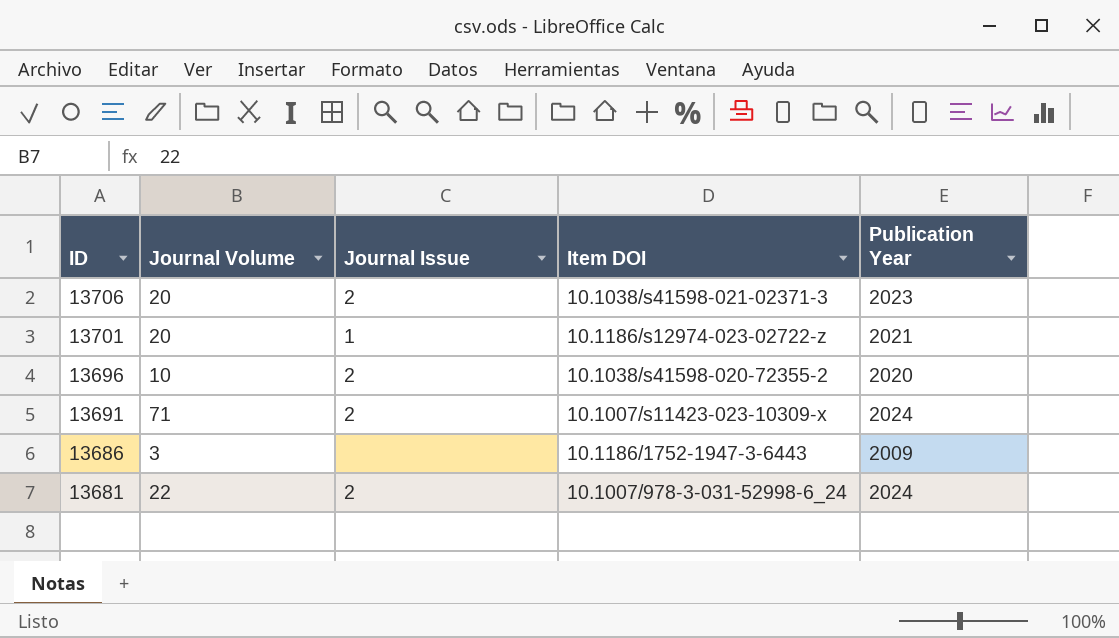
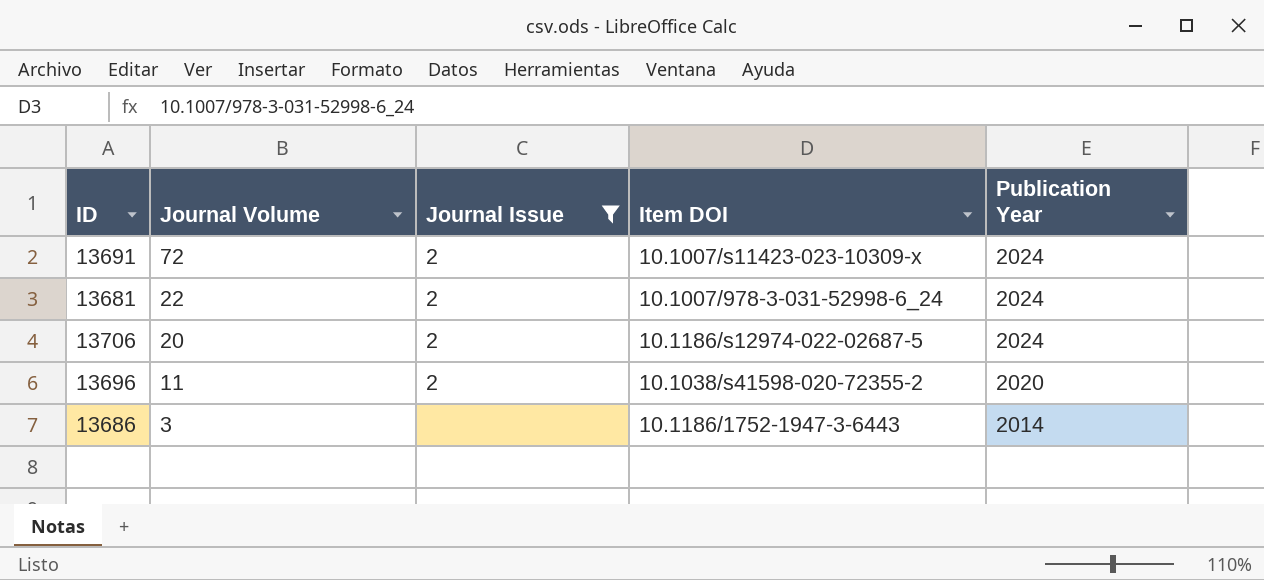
filter: none -> Journal Issue != 1
row order: ID descending -> Journal Volume descending
13691 | Journal Volume: 71 -> 72
13706 | Item DOI: 10.1038/s41598-021-02371-3 -> 10.1186/s12974-022-02687-5
13706 | Publication Year: 2023 -> 2024
13696 | Journal Volume: 10 -> 11
13686 | Publication Year: 2009 -> 2014

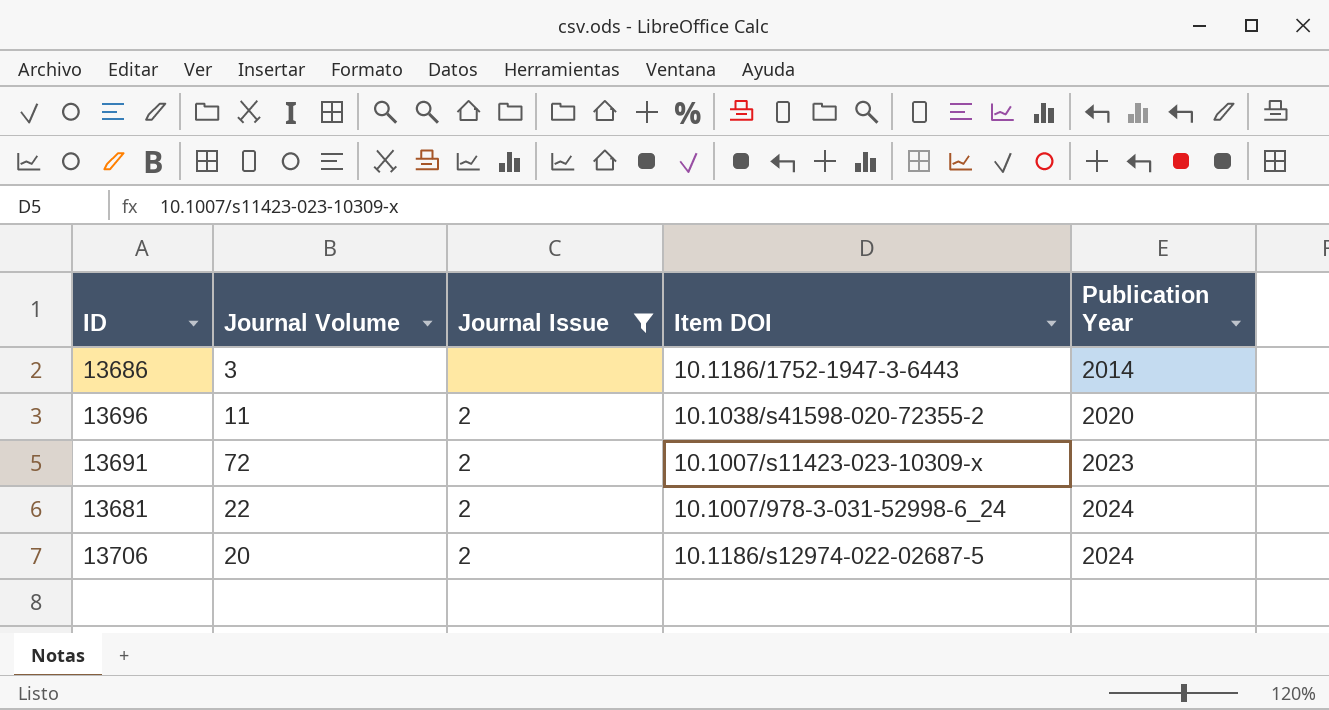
row order: Journal Volume descending -> Publication Year ascending
13691 | Publication Year: 2024 -> 2023

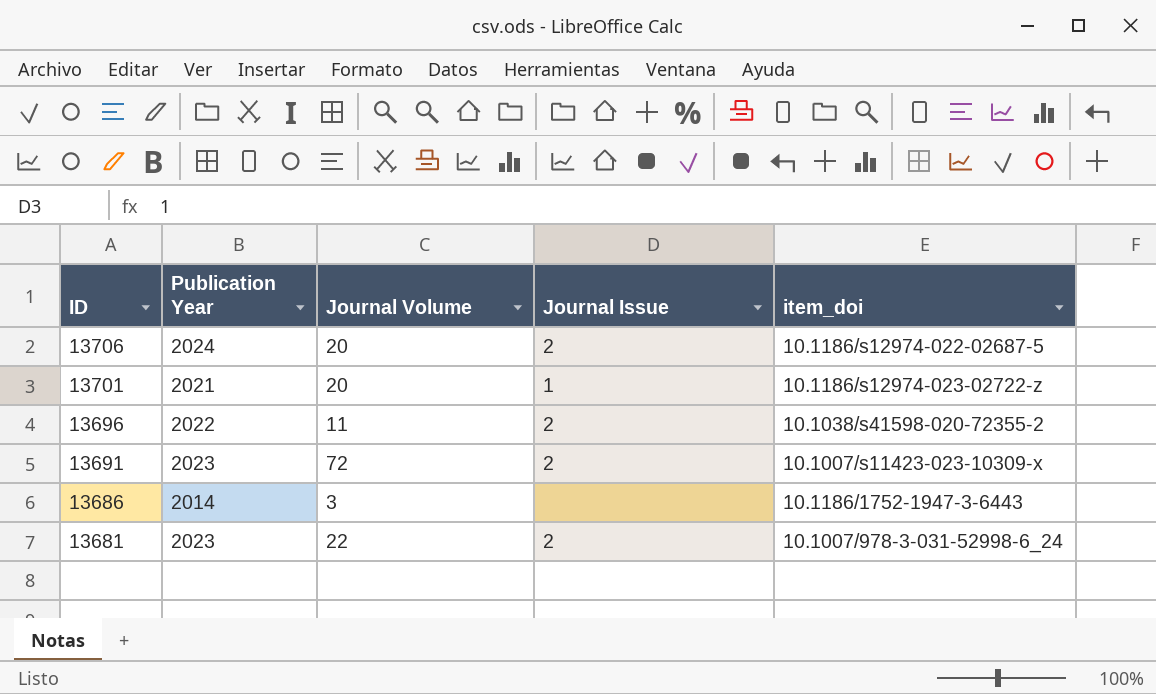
filter: Journal Issue != 1 -> none
row order: Publication Year ascending -> ID descending
column Publication Year | position: 5 -> 2
column name: Item DOI -> item_doi
13696 | Publication Year: 2020 -> 2022
13681 | Publication Year: 2024 -> 2023

